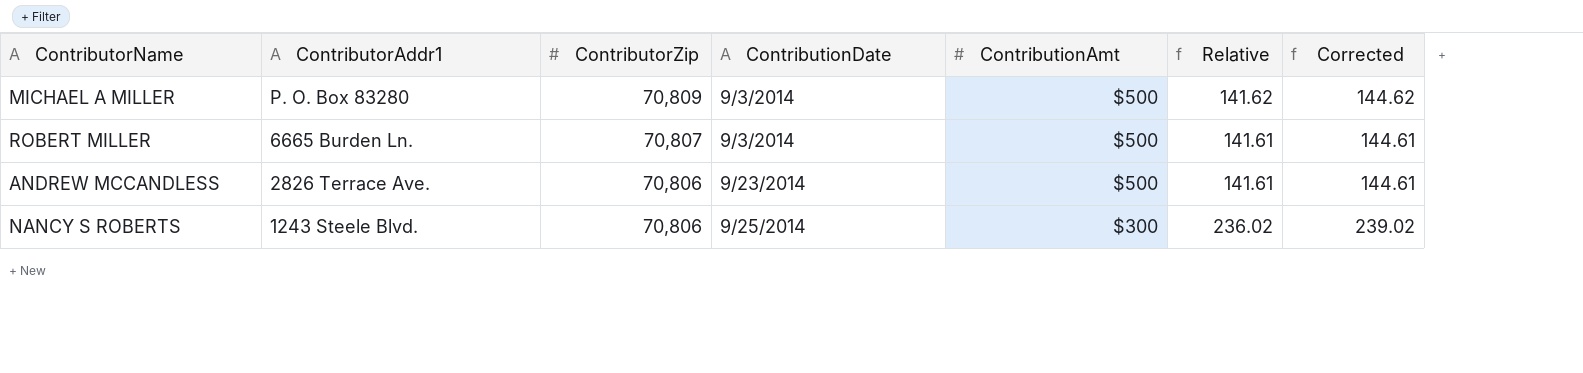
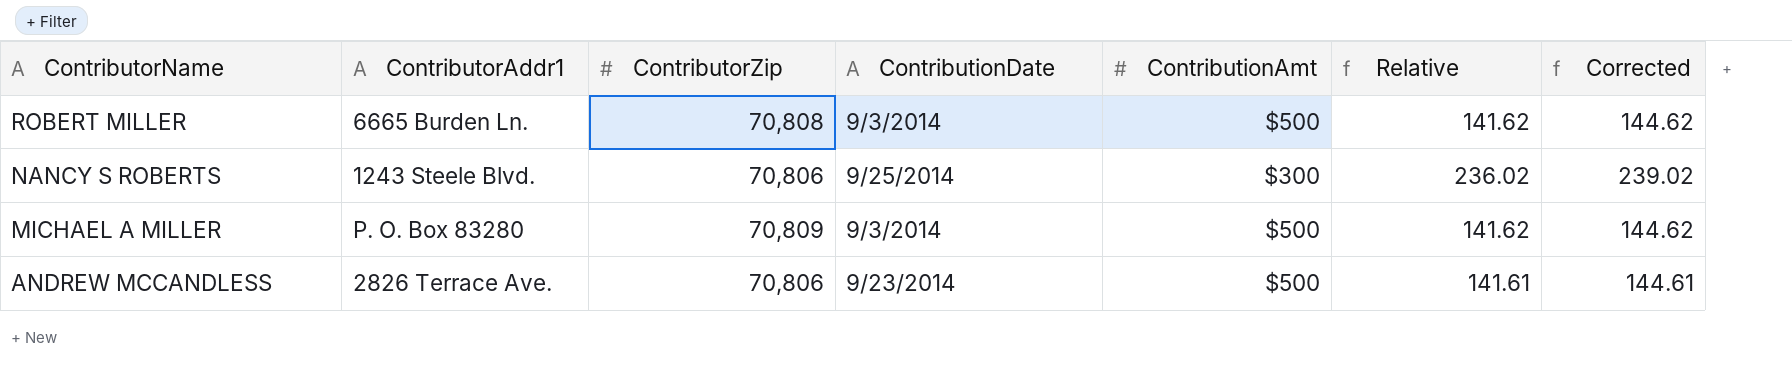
row order: ContributorAddr1 descending -> ContributorName descending
ROBERT MILLER | ContributorZip: 70,807 -> 70,808
ROBERT MILLER | Relative: 141.61 -> 141.62
ROBERT MILLER | Corrected: 144.61 -> 144.62

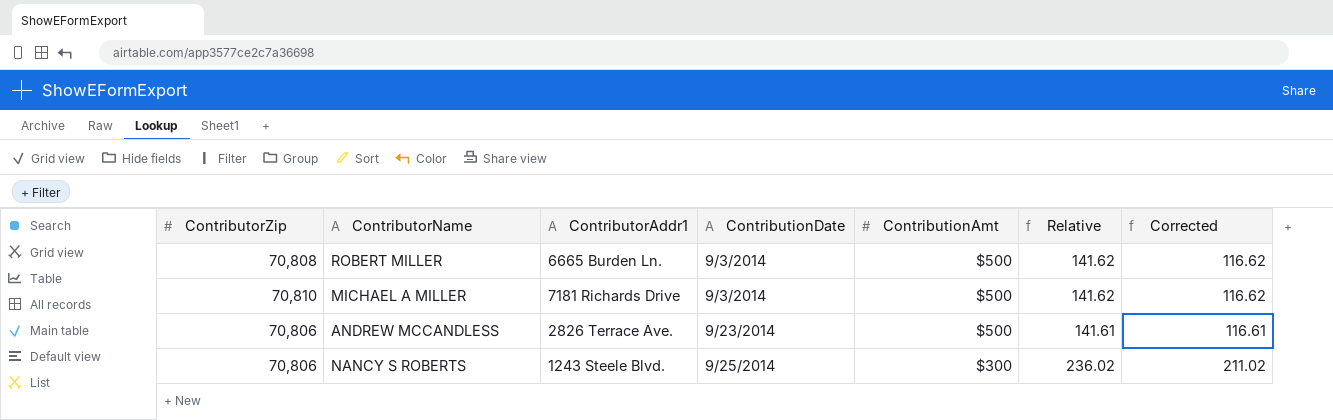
row order: ContributorName descending -> ContributionDate ascending
column ContributorZip | position: 3 -> 1
column Corrected | formula: [Relative] + 3 -> [Relative] - 25
MICHAEL A MILLER | ContributorZip: 70,809 -> 70,810
MICHAEL A MILLER | ContributorAddr1: P. O. Box 83280 -> 7181 Richards Drive

